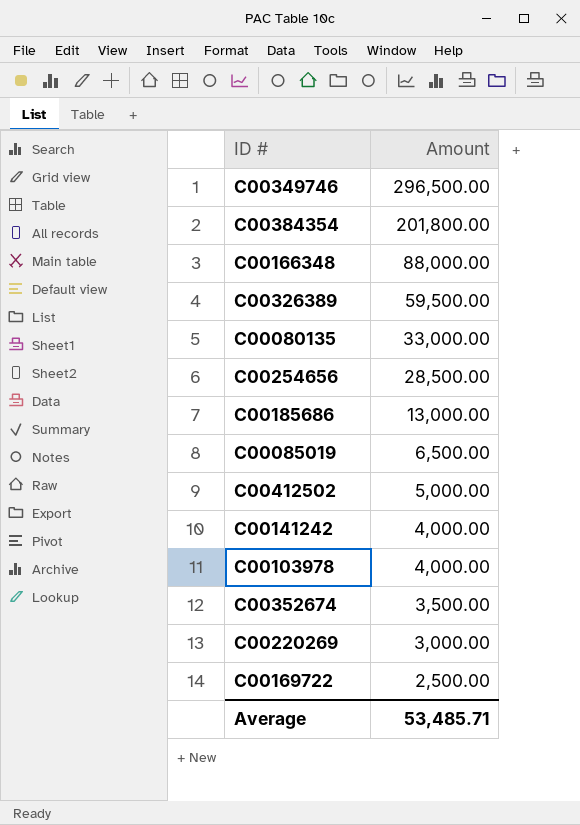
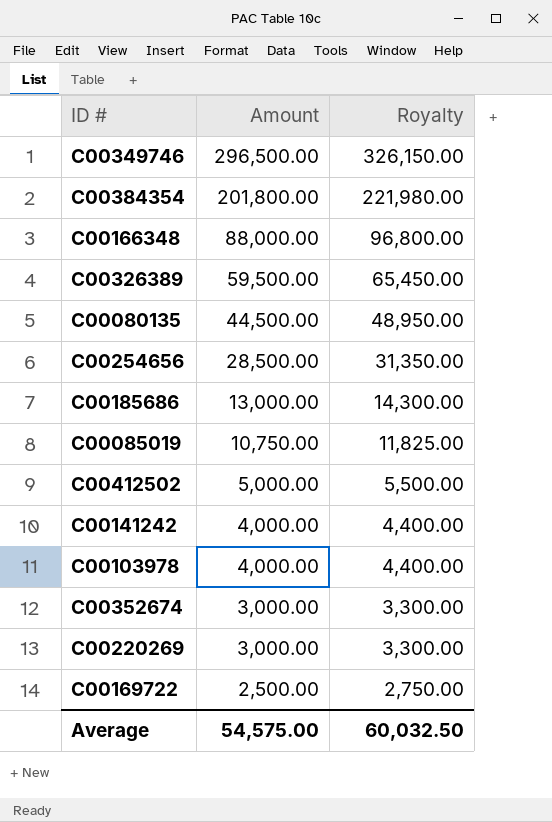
column Royalty | formula: none -> [Amount] * 1.1
C00080135 | Amount: 33,000.00 -> 44,500.00
C00085019 | Amount: 6,500.00 -> 10,750.00
C00352674 | Amount: 3,500.00 -> 3,000.00
Average | Amount: 53,485.71 -> 54,575.00

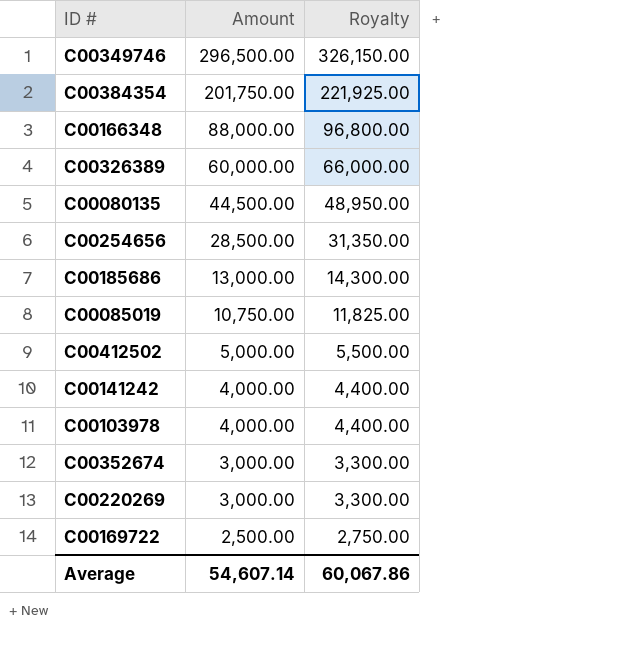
C00384354 | Amount: 201,800.00 -> 201,750.00
C00384354 | Royalty: 221,980.00 -> 221,925.00
C00326389 | Amount: 59,500.00 -> 60,000.00
C00326389 | Royalty: 65,450.00 -> 66,000.00
Average | Amount: 54,575.00 -> 54,607.14
Average | Royalty: 60,032.50 -> 60,067.86

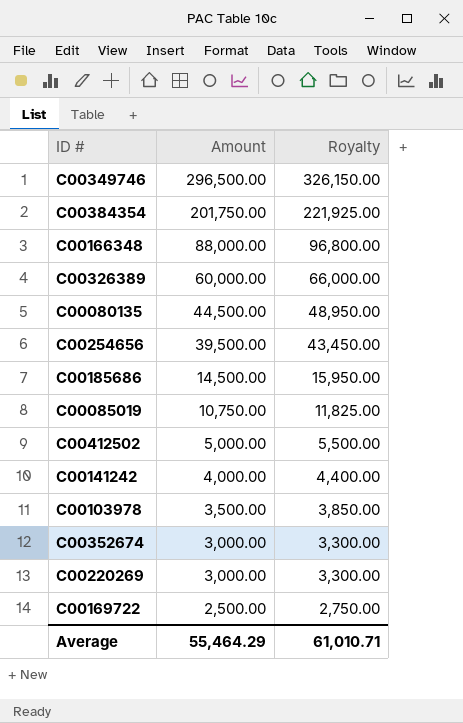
C00254656 | Amount: 28,500.00 -> 39,500.00
C00254656 | Royalty: 31,350.00 -> 43,450.00
C00185686 | Amount: 13,000.00 -> 14,500.00
C00185686 | Royalty: 14,300.00 -> 15,950.00
C00103978 | Amount: 4,000.00 -> 3,500.00
C00103978 | Royalty: 4,400.00 -> 3,850.00
Average | Amount: 54,607.14 -> 55,464.29
Average | Royalty: 60,067.86 -> 61,010.71

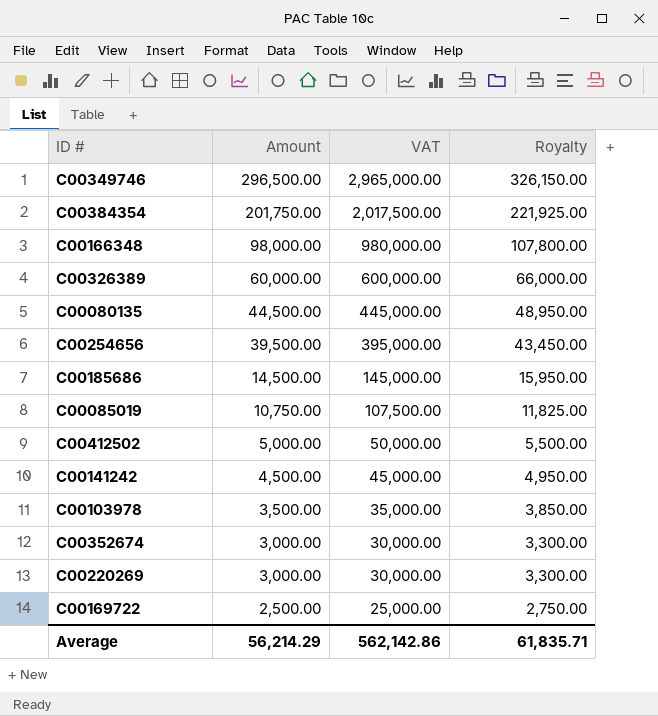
column VAT | formula: none -> [Amount] * 10
C00166348 | Amount: 88,000.00 -> 98,000.00
C00166348 | Royalty: 96,800.00 -> 107,800.00
C00141242 | Amount: 4,000.00 -> 4,500.00
C00141242 | Royalty: 4,400.00 -> 4,950.00
Average | Amount: 55,464.29 -> 56,214.29
Average | Royalty: 61,010.71 -> 61,835.71

